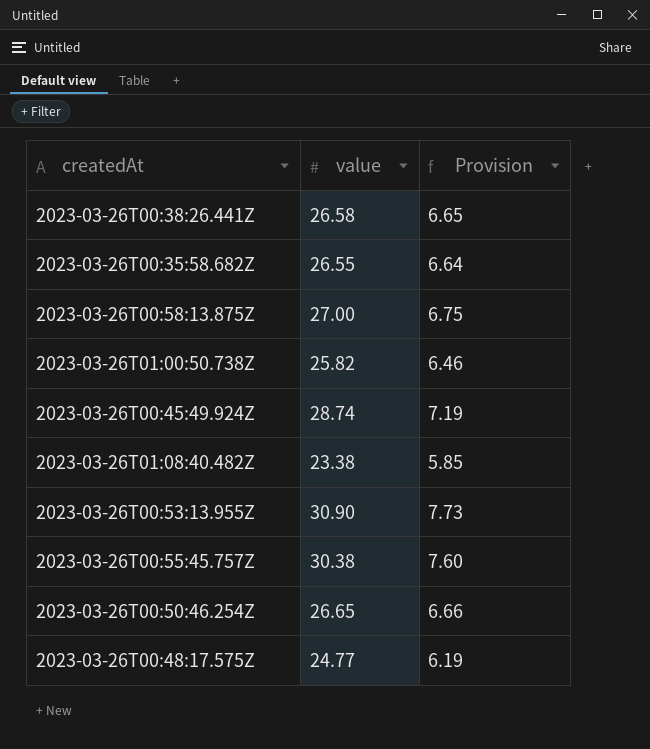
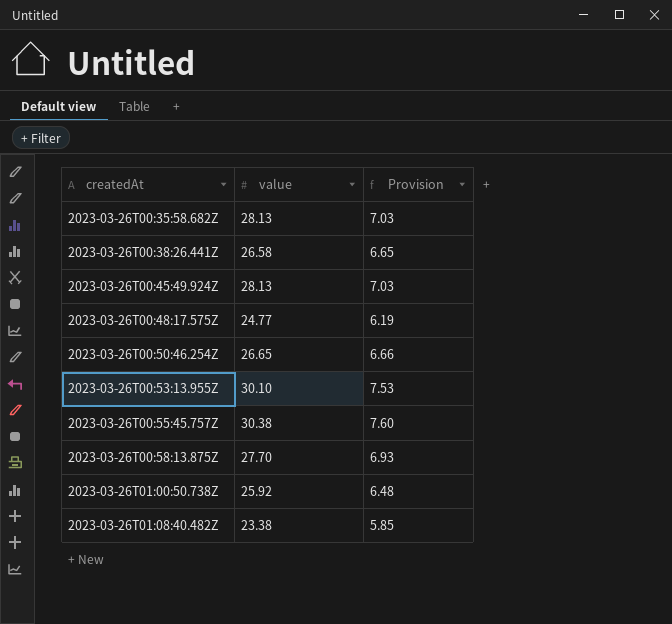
row order: none -> createdAt ascending
2023-03-26T00:35:58.682Z | value: 26.55 -> 28.13
2023-03-26T00:35:58.682Z | Provision: 6.64 -> 7.03
2023-03-26T00:45:49.924Z | value: 28.74 -> 28.13
2023-03-26T00:45:49.924Z | Provision: 7.19 -> 7.03
2023-03-26T00:53:13.955Z | value: 30.90 -> 30.10
2023-03-26T00:53:13.955Z | Provision: 7.73 -> 7.53
2023-03-26T00:58:13.875Z | value: 27.00 -> 27.70
2023-03-26T00:58:13.875Z | Provision: 6.75 -> 6.93
2023-03-26T01:00:50.738Z | value: 25.82 -> 25.92
2023-03-26T01:00:50.738Z | Provision: 6.46 -> 6.48

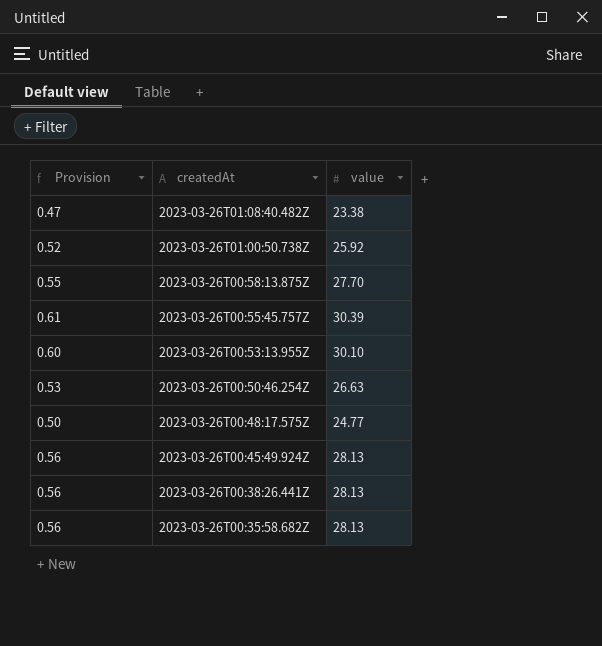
row order: createdAt ascending -> createdAt descending
column Provision | formula: [value] * 0.25 -> [value] * 0.02
column Provision | position: 3 -> 1
2023-03-26T00:55:45.757Z | value: 30.38 -> 30.39
2023-03-26T00:50:46.254Z | value: 26.65 -> 26.63
2023-03-26T00:38:26.441Z | value: 26.58 -> 28.13

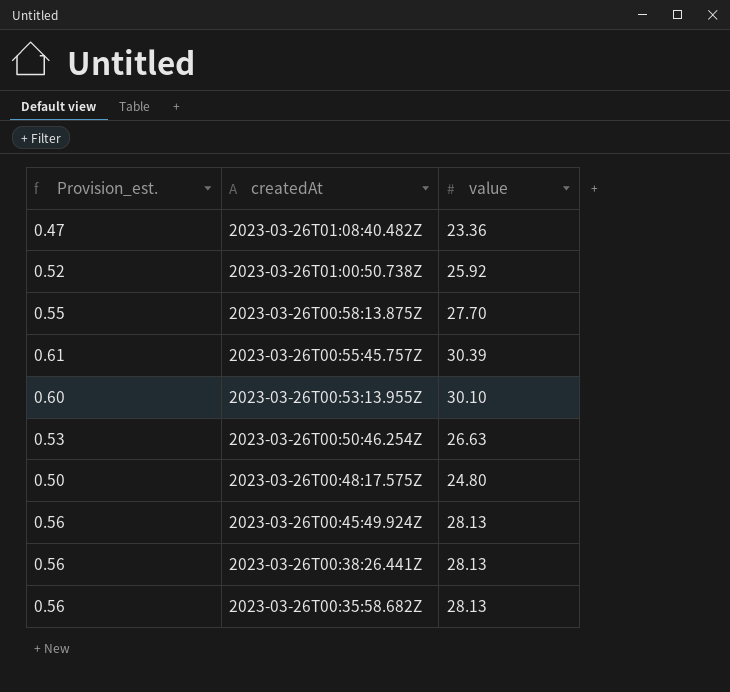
column name: Provision -> Provision_est.
2023-03-26T01:08:40.482Z | value: 23.38 -> 23.36
2023-03-26T00:48:17.575Z | value: 24.77 -> 24.80

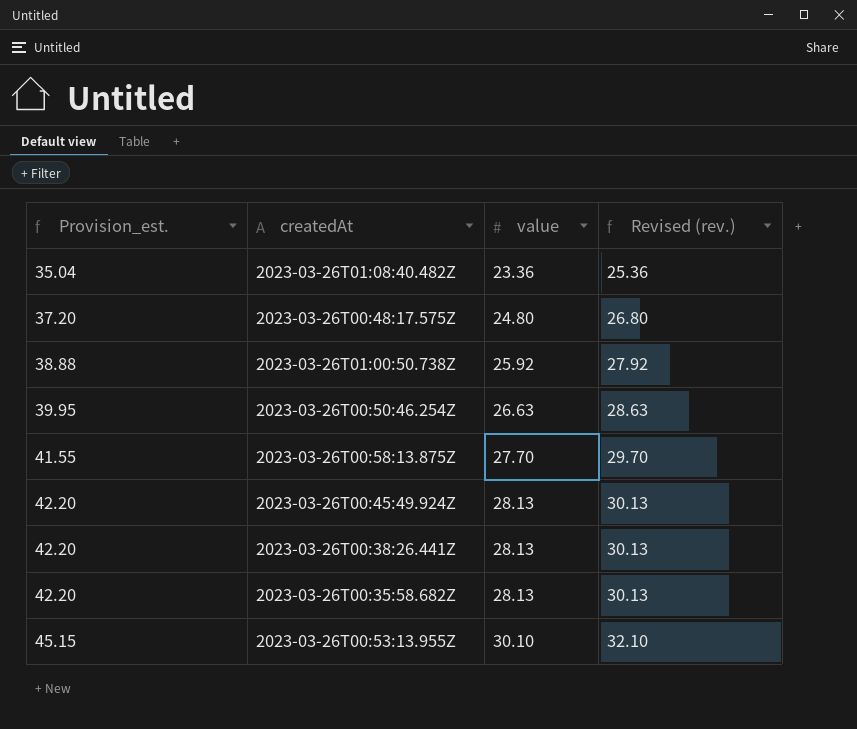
row order: createdAt descending -> Provision_est. ascending
column Provision_est. | formula: [value] * 0.02 -> [value] * 1.5
column Revised (rev.) | formula: none -> [value] + 2
row 2023-03-26T00:55:45.757Z: 0.61 | 30.39 -> none

